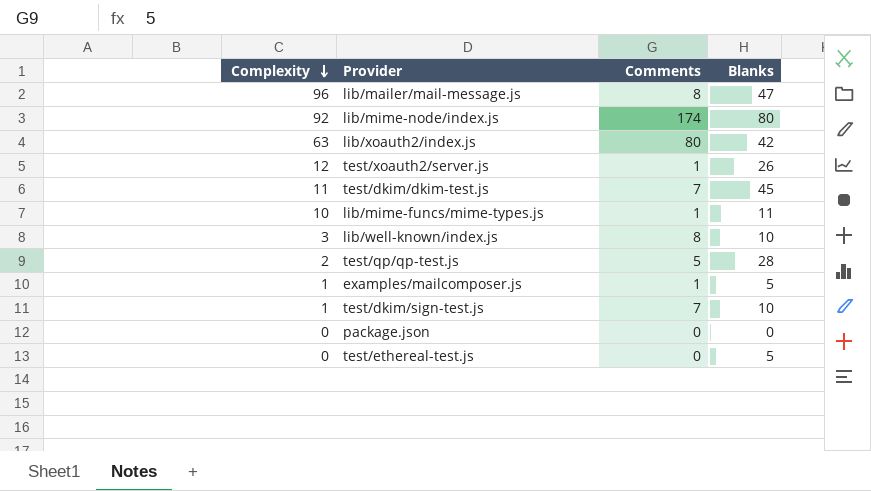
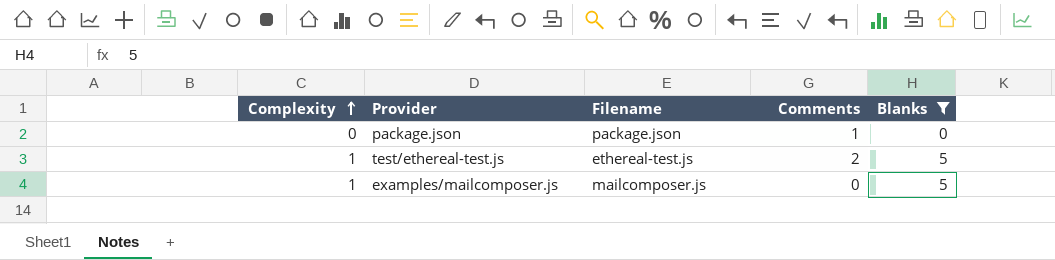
filter: none -> Blanks <= 5
row order: Complexity descending -> Complexity ascending
column Filename | position: none -> 3
package.json | Comments: 0 -> 1
test/ethereal-test.js | Complexity: 0 -> 1
test/ethereal-test.js | Comments: 0 -> 2
examples/mailcomposer.js | Comments: 1 -> 0

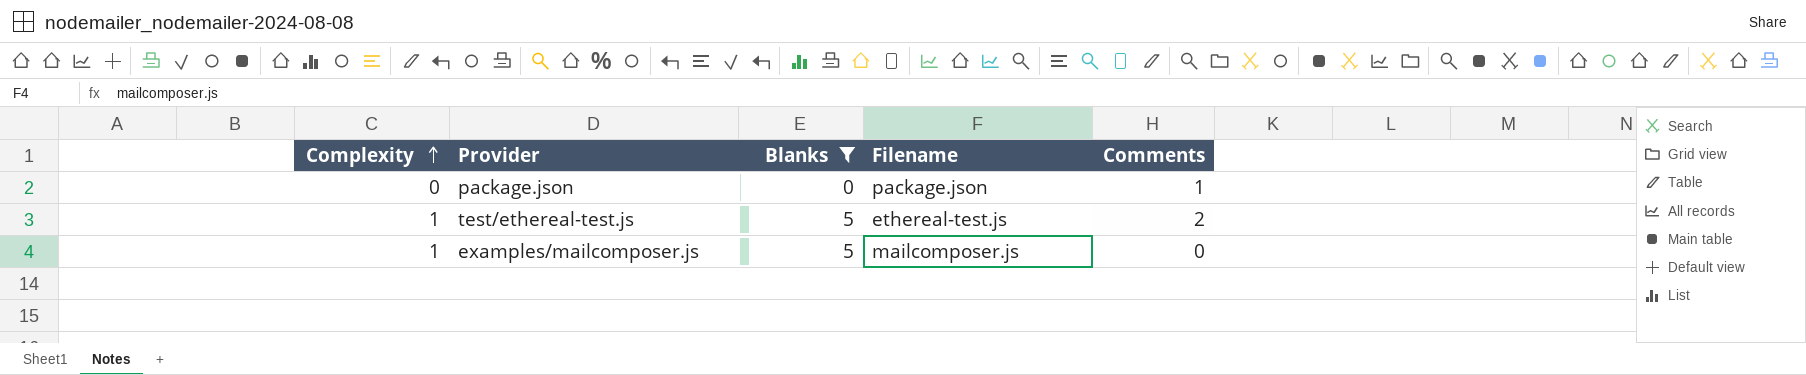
column Blanks | position: 5 -> 3

